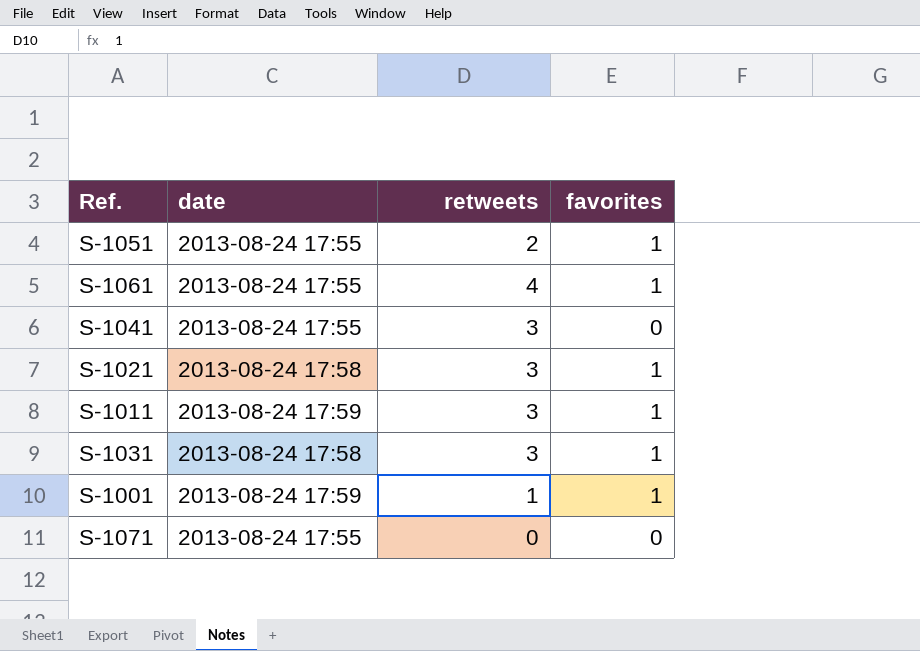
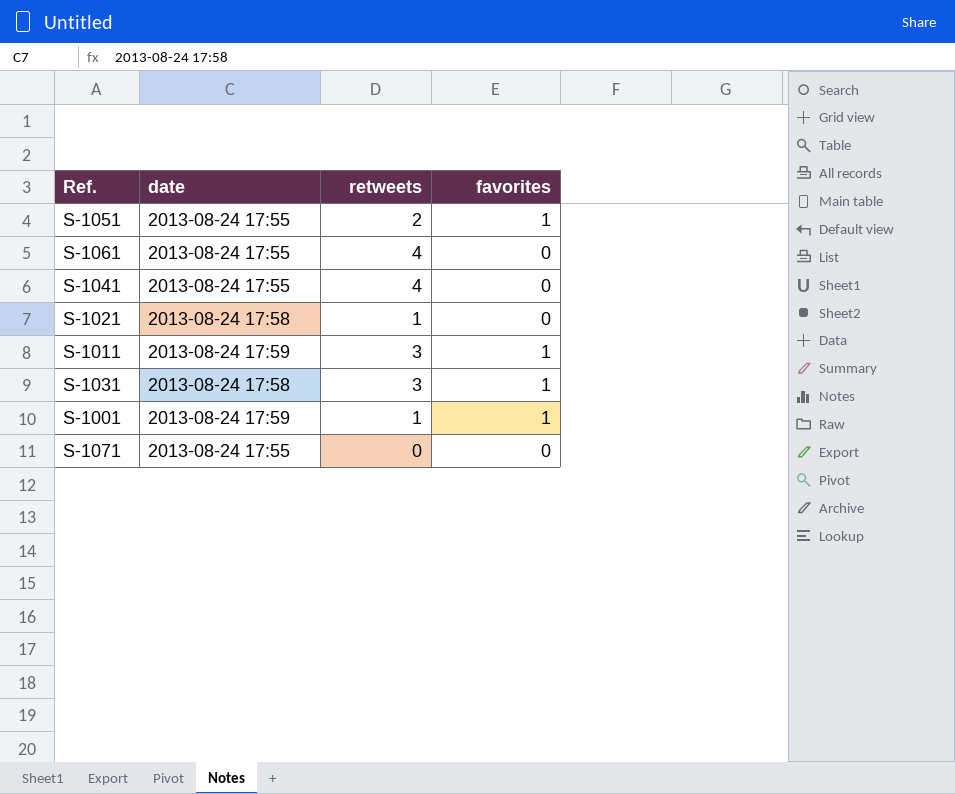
S-1061 | favorites: 1 -> 0
S-1041 | retweets: 3 -> 4
S-1021 | retweets: 3 -> 1
S-1021 | favorites: 1 -> 0

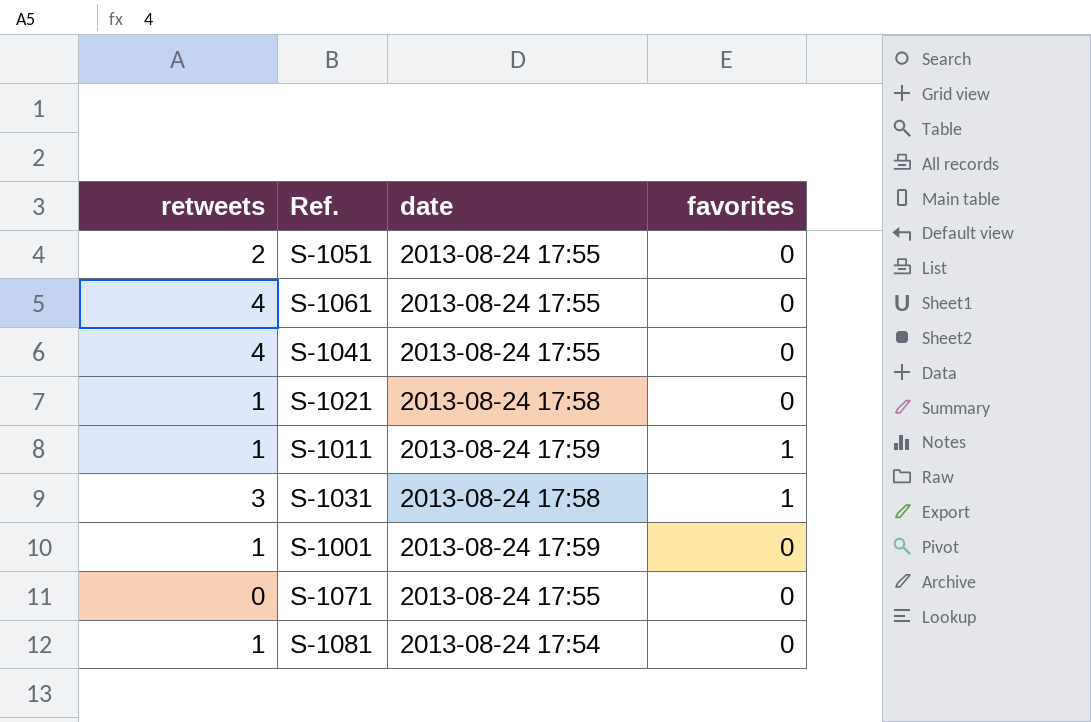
column retweets | position: 3 -> 1
S-1051 | favorites: 1 -> 0
S-1011 | retweets: 3 -> 1
S-1001 | favorites: 1 -> 0
row S-1081: none -> 1 | 2013-08-24 17:54 | 0

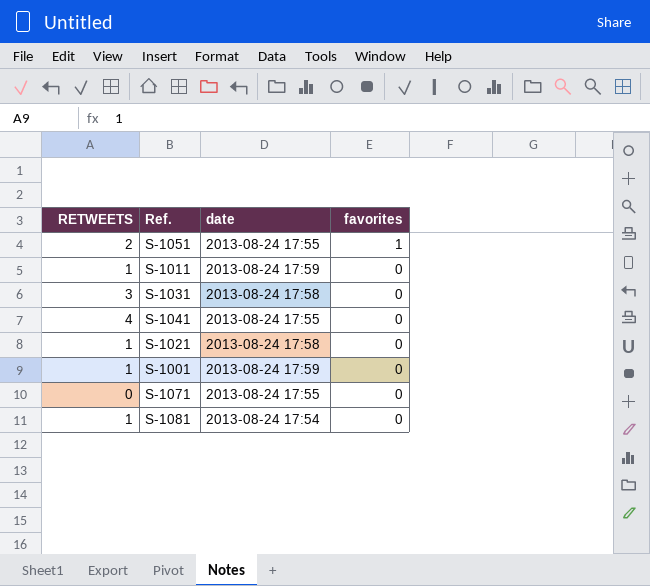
row order: none -> favorites descending
column name: retweets -> RETWEETS
row S-1061: 4 | 2013-08-24 17:55 | 0 -> none
S-1051 | favorites: 0 -> 1
S-1011 | favorites: 1 -> 0
S-1031 | favorites: 1 -> 0

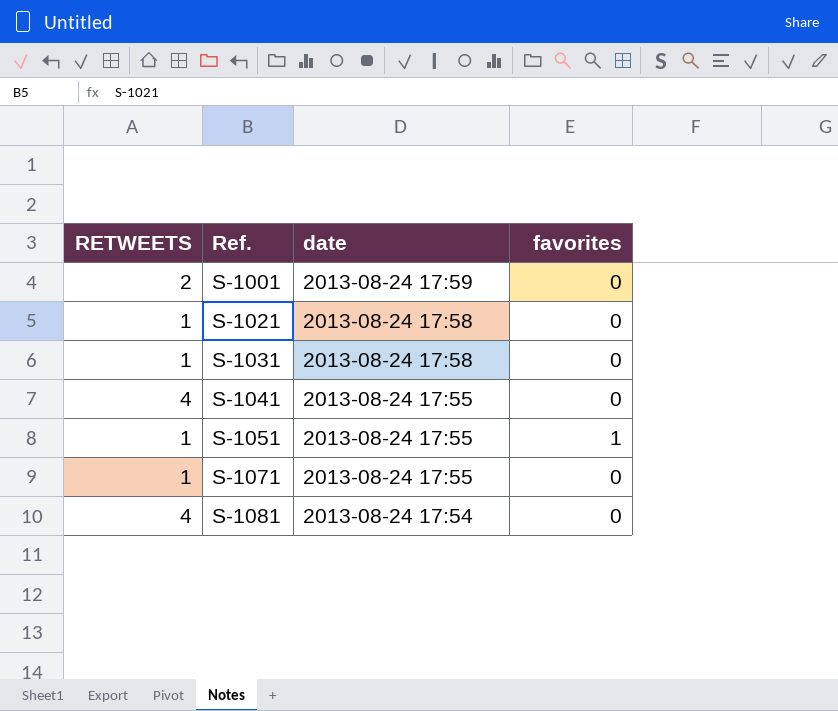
row order: favorites descending -> Ref. ascending
row S-1011: 1 | 2013-08-24 17:59 | 0 -> none
S-1001 | RETWEETS: 1 -> 2
S-1031 | RETWEETS: 3 -> 1
S-1051 | RETWEETS: 2 -> 1
S-1071 | RETWEETS: 0 -> 1
S-1081 | RETWEETS: 1 -> 4

